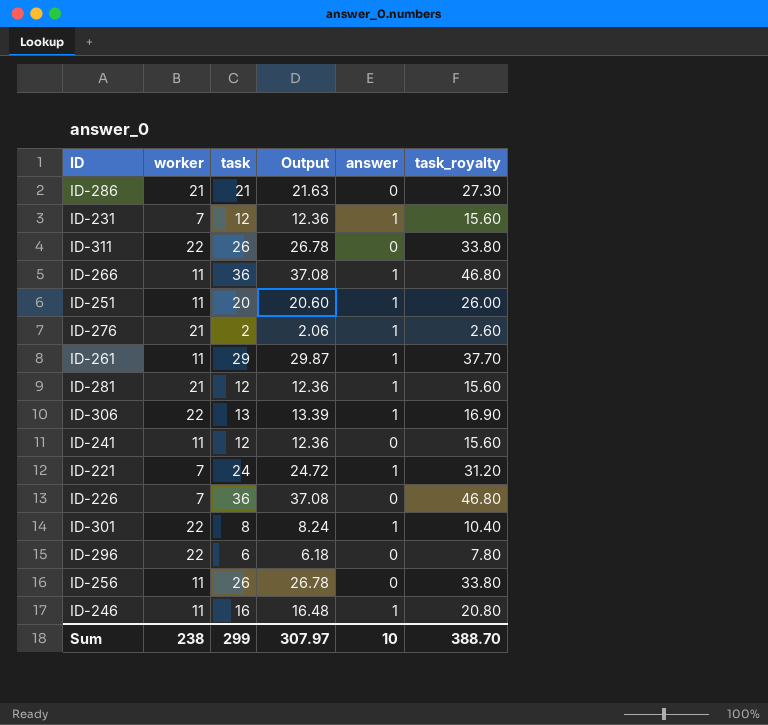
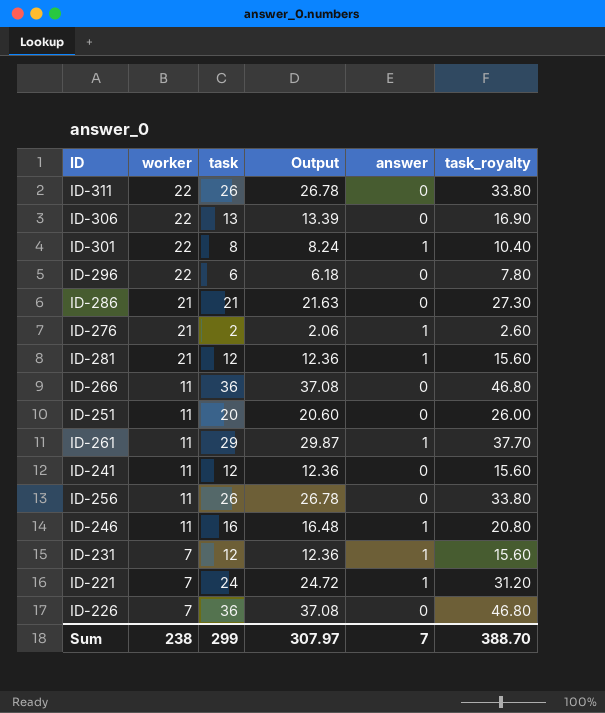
row order: none -> worker descending
ID-306 | answer: 1 -> 0
ID-266 | answer: 1 -> 0
ID-251 | answer: 1 -> 0
Sum | answer: 10 -> 7

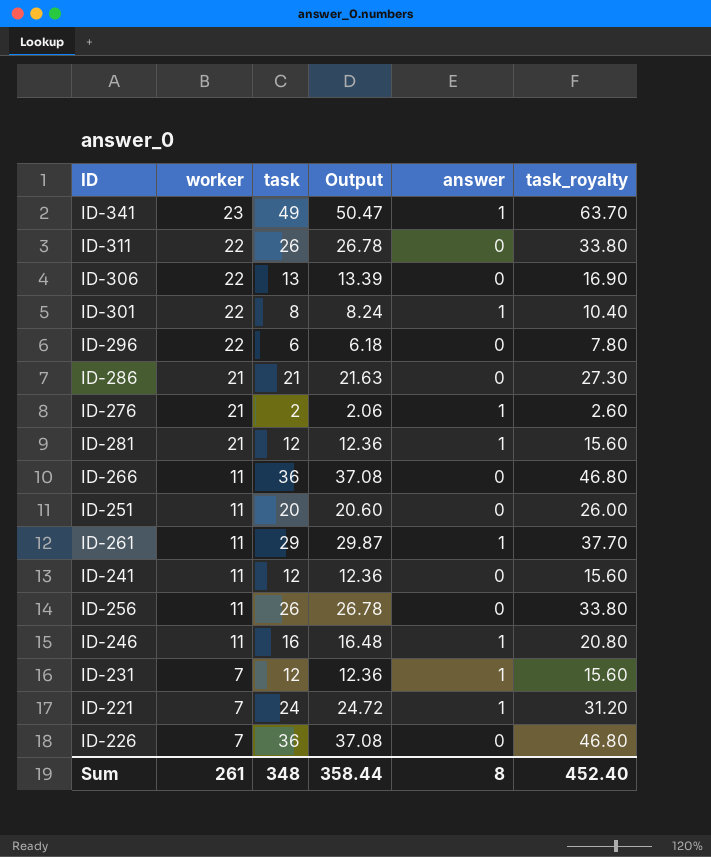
row ID-341: none -> 23 | 49 | 50.47 | 1 | 63.70
Sum | worker: 238 -> 261
Sum | task: 299 -> 348
Sum | Output: 307.97 -> 358.44
Sum | answer: 7 -> 8
Sum | task_royalty: 388.70 -> 452.40

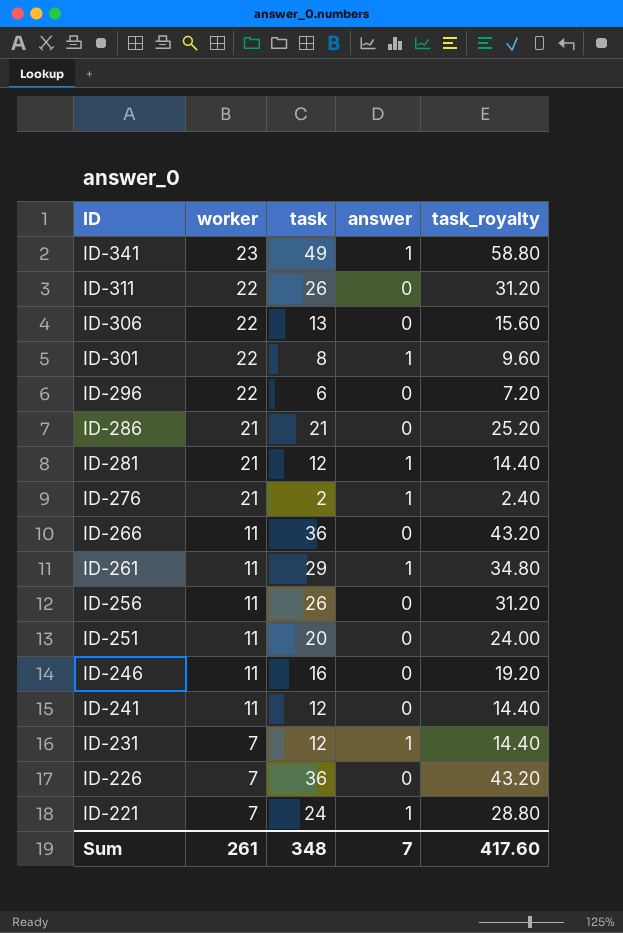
row order: worker descending -> ID descending
column Output | formula: [task] * 1.03 -> none
column task_royalty | formula: [task] * 1.3 -> [task] * 1.2
ID-246 | answer: 1 -> 0
Sum | answer: 8 -> 7
Sum | task_royalty: 452.40 -> 417.60

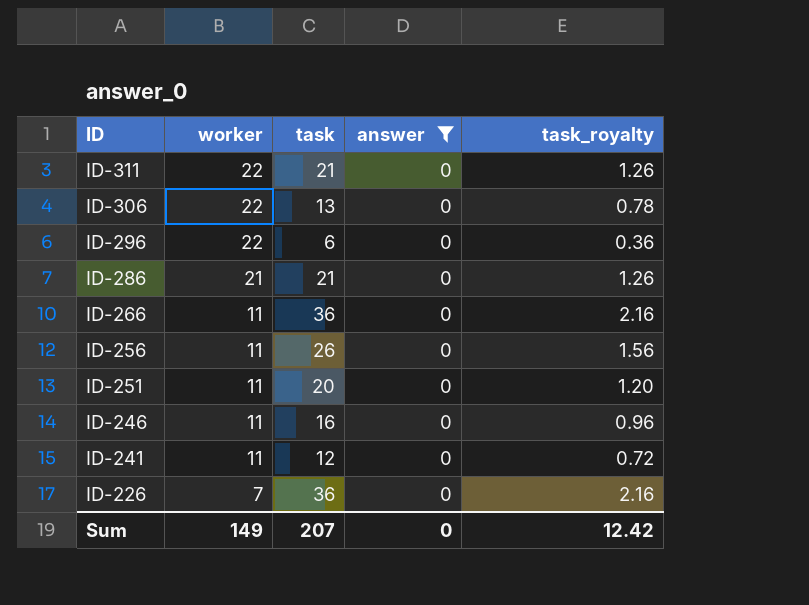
filter: none -> answer = 0
column task_royalty | formula: [task] * 1.2 -> [task] * 0.06
ID-311 | task: 26 -> 21
Sum | worker: 261 -> 149
Sum | task: 348 -> 207
Sum | answer: 7 -> 0
Sum | task_royalty: 417.60 -> 12.42

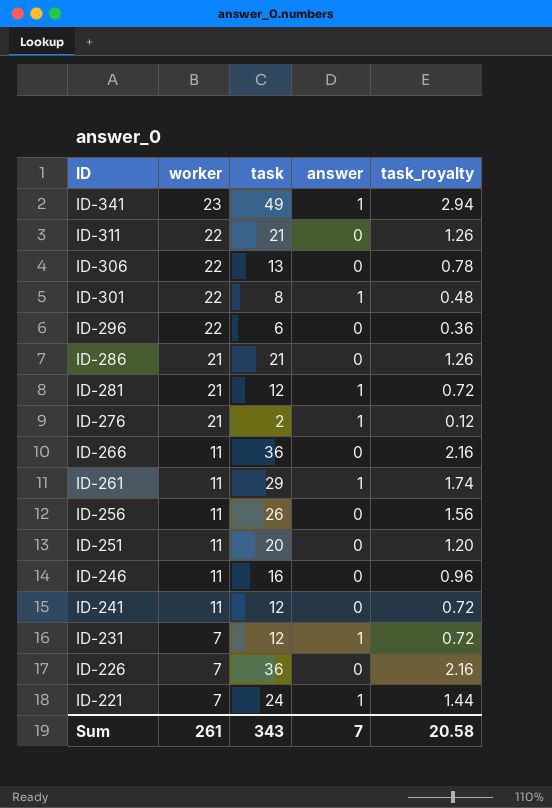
filter: answer = 0 -> none
Sum | worker: 149 -> 261
Sum | task: 207 -> 343
Sum | answer: 0 -> 7
Sum | task_royalty: 12.42 -> 20.58

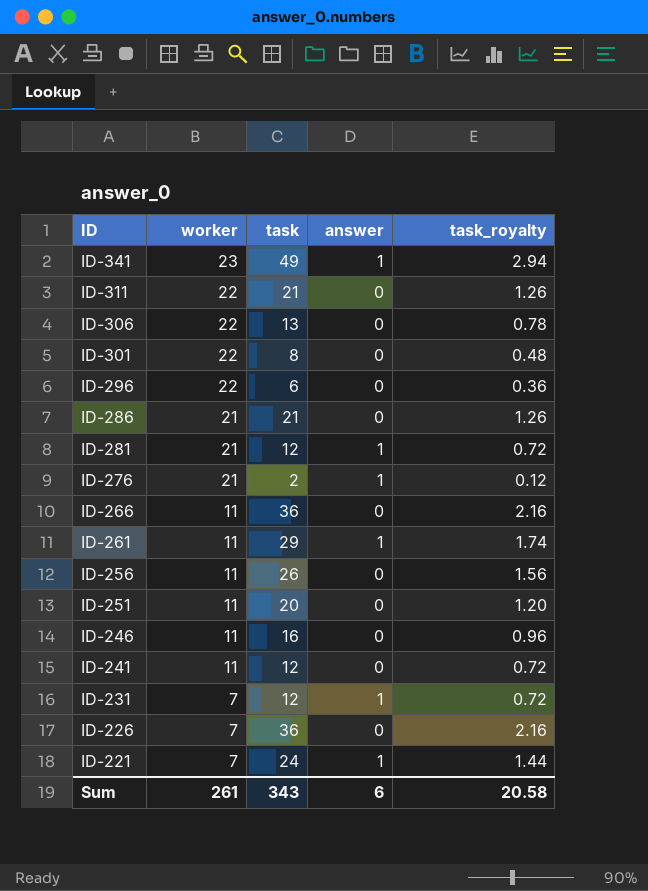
ID-301 | answer: 1 -> 0
Sum | answer: 7 -> 6

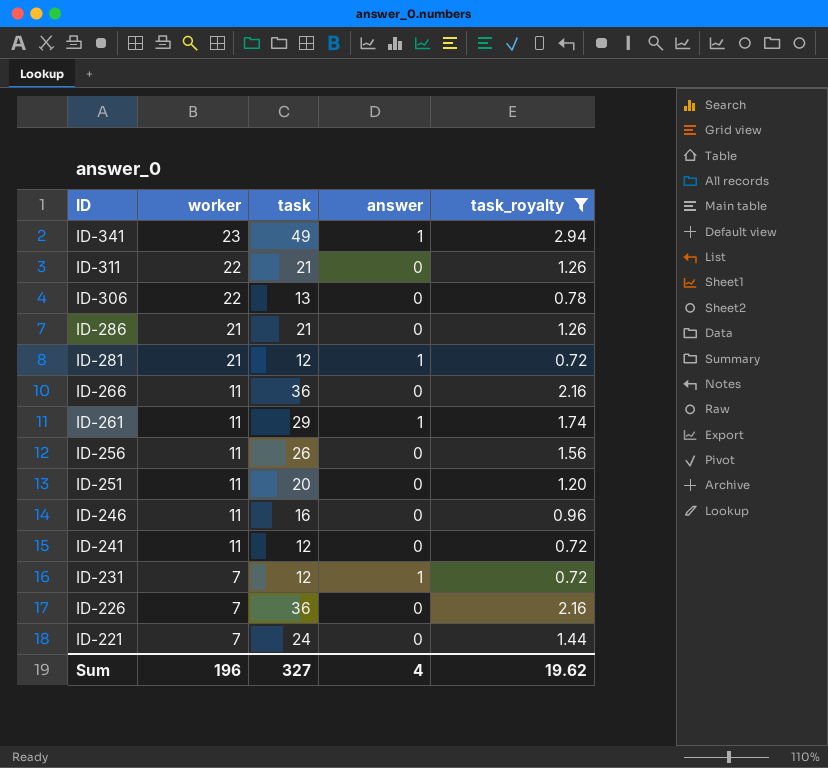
filter: none -> task_royalty >= 0.72
ID-221 | answer: 1 -> 0
Sum | worker: 261 -> 196
Sum | task: 343 -> 327
Sum | answer: 6 -> 4
Sum | task_royalty: 20.58 -> 19.62

